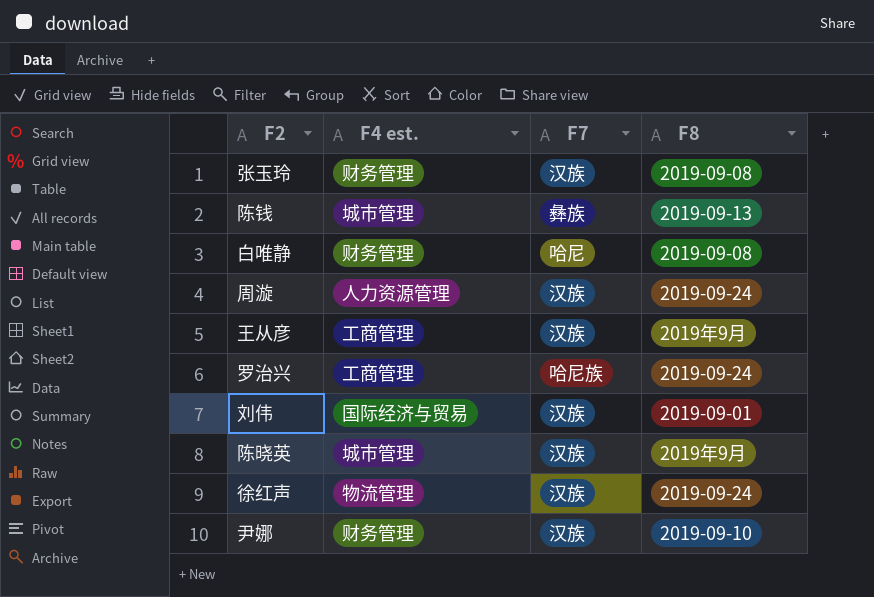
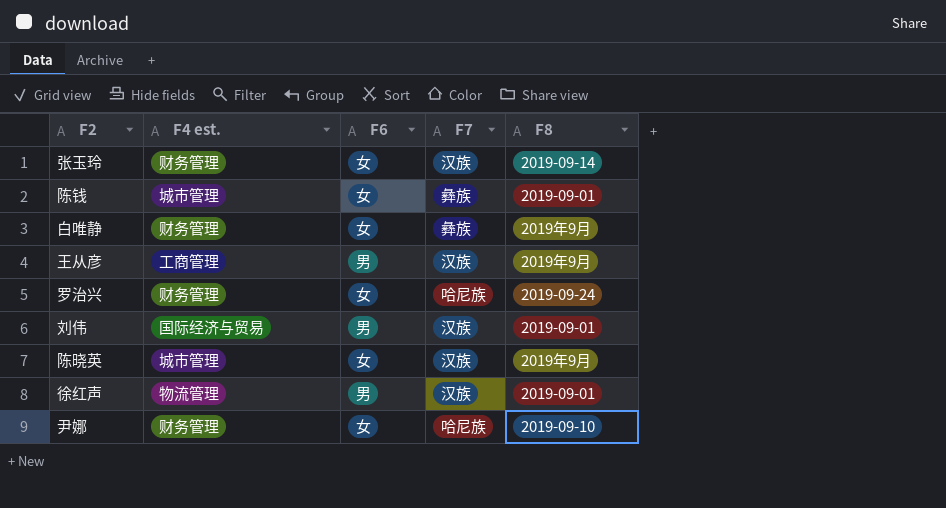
column F6 | position: none -> 3
row 周漩: 人力资源管理 | 汉族 | 2019-09-24 -> none
张玉玲 | F8: 2019-09-08 -> 2019-09-14
陈钱 | F8: 2019-09-13 -> 2019-09-01
白唯静 | F7: 哈尼 -> 彝族
白唯静 | F8: 2019-09-08 -> 2019年9月
罗治兴 | F4 est.: 工商管理 -> 财务管理
徐红声 | F8: 2019-09-24 -> 2019-09-01
尹娜 | F7: 汉族 -> 哈尼族

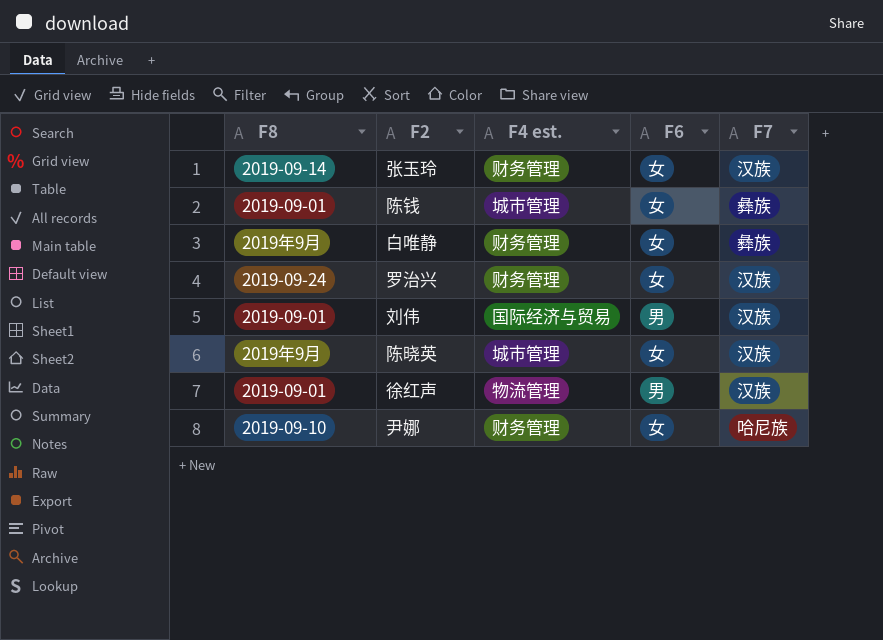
column F8 | position: 5 -> 1
row 王从彦: 工商管理 | 男 | 汉族 | 2019年9月 -> none
罗治兴 | F7: 哈尼族 -> 汉族

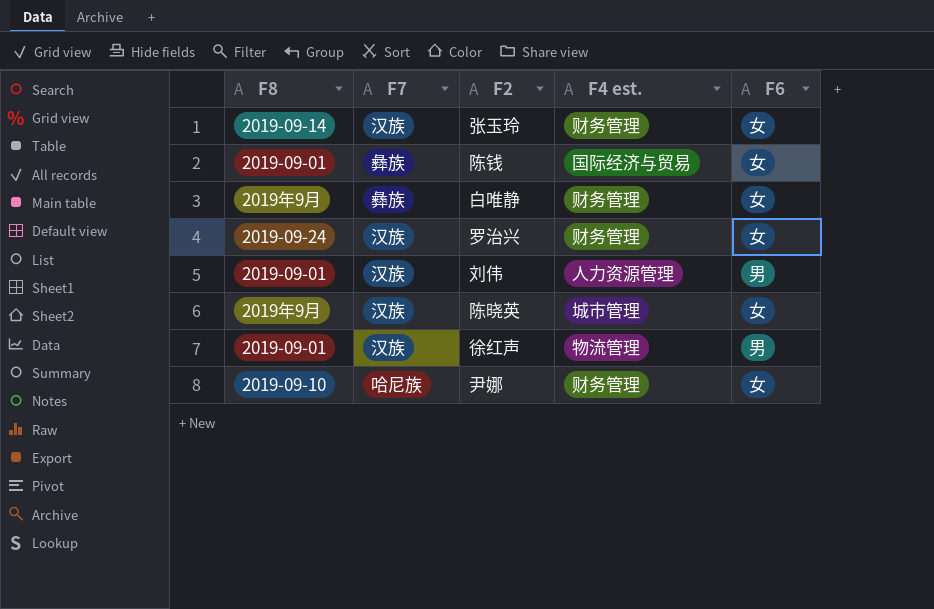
column F7 | position: 5 -> 2
陈钱 | F4 est.: 城市管理 -> 国际经济与贸易
刘伟 | F4 est.: 国际经济与贸易 -> 人力资源管理

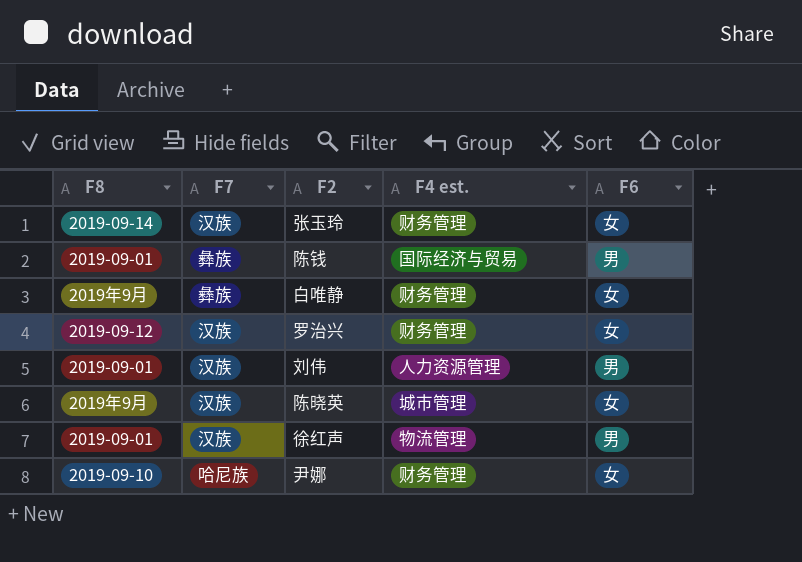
陈钱 | F6: 女 -> 男
罗治兴 | F8: 2019-09-24 -> 2019-09-12

